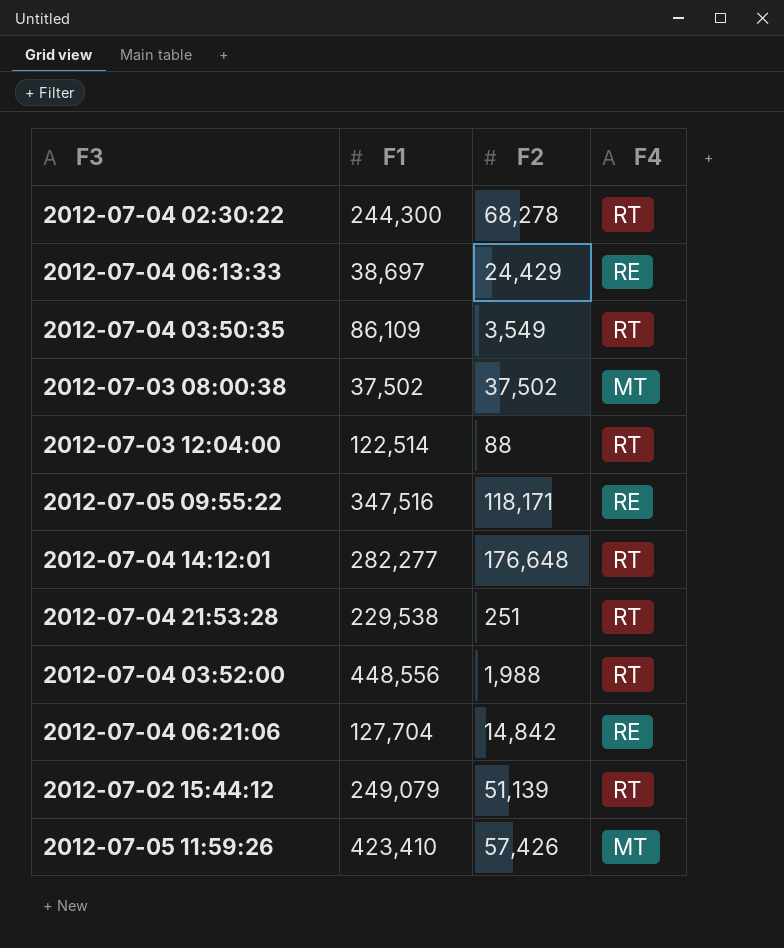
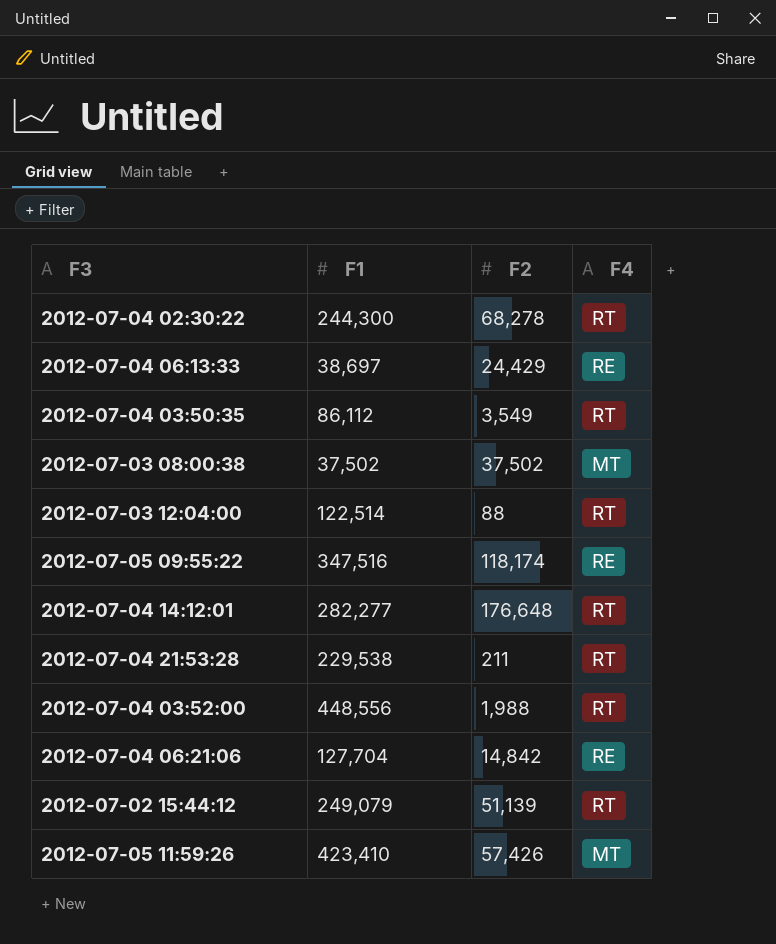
2012-07-04 03:50:35 | F1: 86,109 -> 86,112
2012-07-05 09:55:22 | F2: 118,171 -> 118,174
2012-07-04 21:53:28 | F2: 251 -> 211

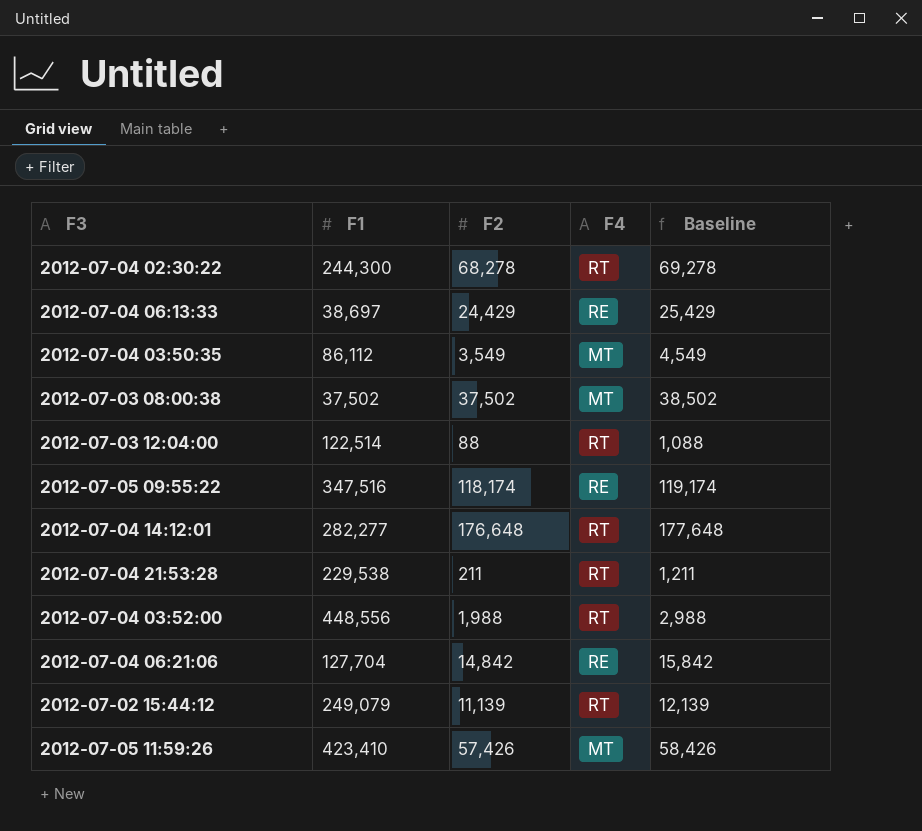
column Baseline | formula: none -> [F2] + 1000
2012-07-04 03:50:35 | F4: RT -> MT
2012-07-02 15:44:12 | F2: 51,139 -> 11,139

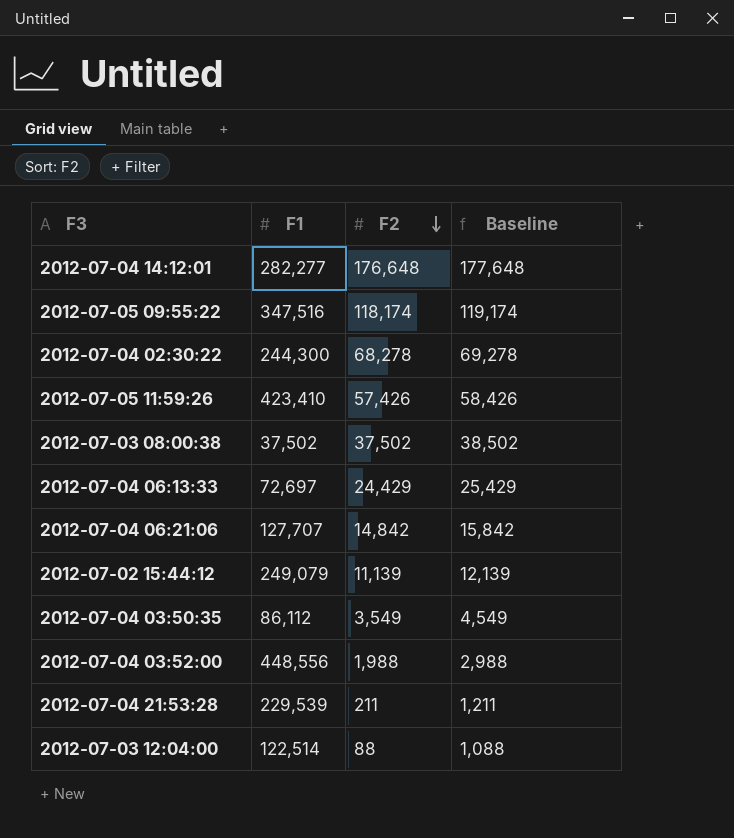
row order: none -> F2 descending
column F4 | position: 4 -> none
2012-07-04 06:13:33 | F1: 38,697 -> 72,697
2012-07-04 06:21:06 | F1: 127,704 -> 127,707
2012-07-04 21:53:28 | F1: 229,538 -> 229,539

